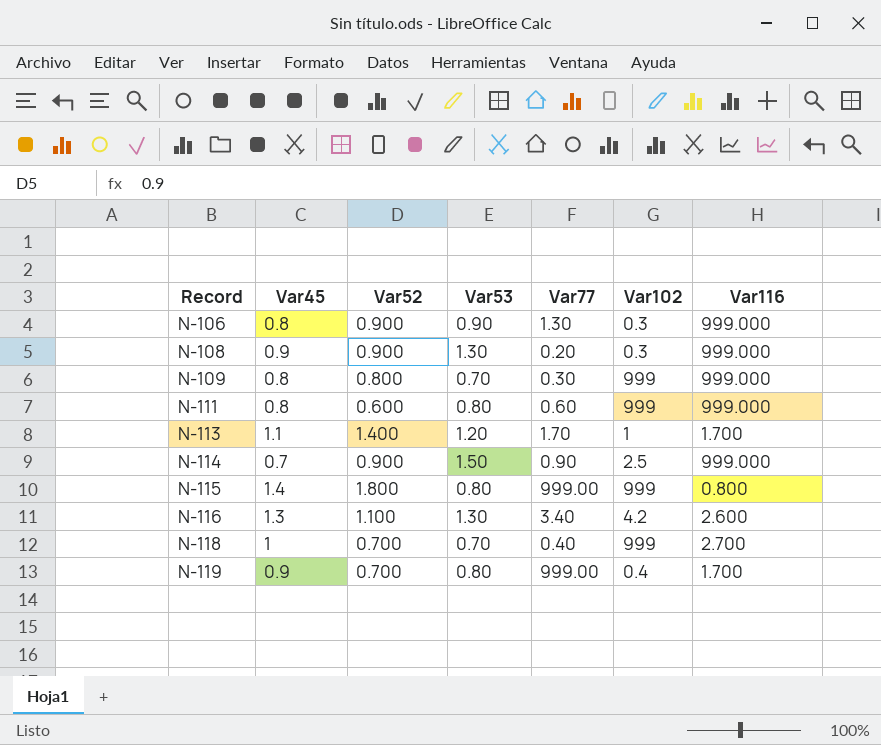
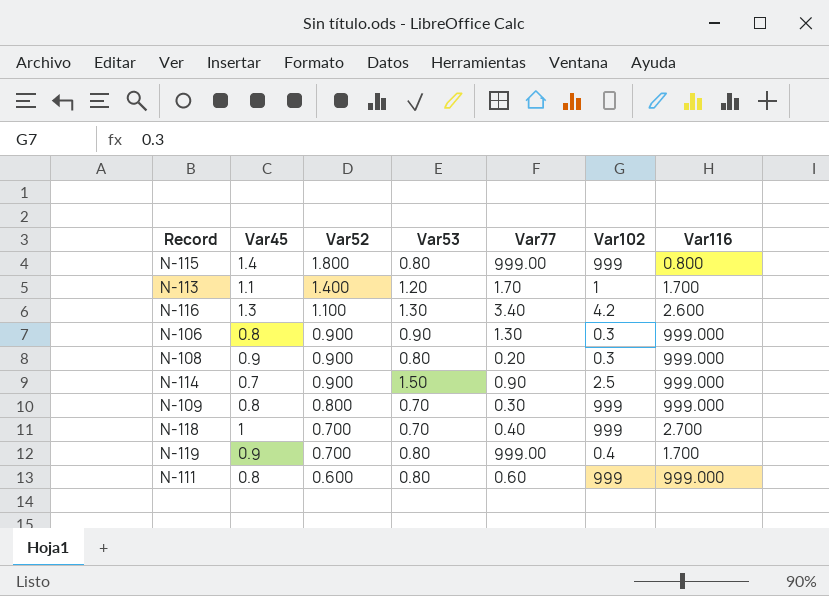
row order: Record ascending -> Var52 descending
N-108 | Var53: 1.30 -> 0.80

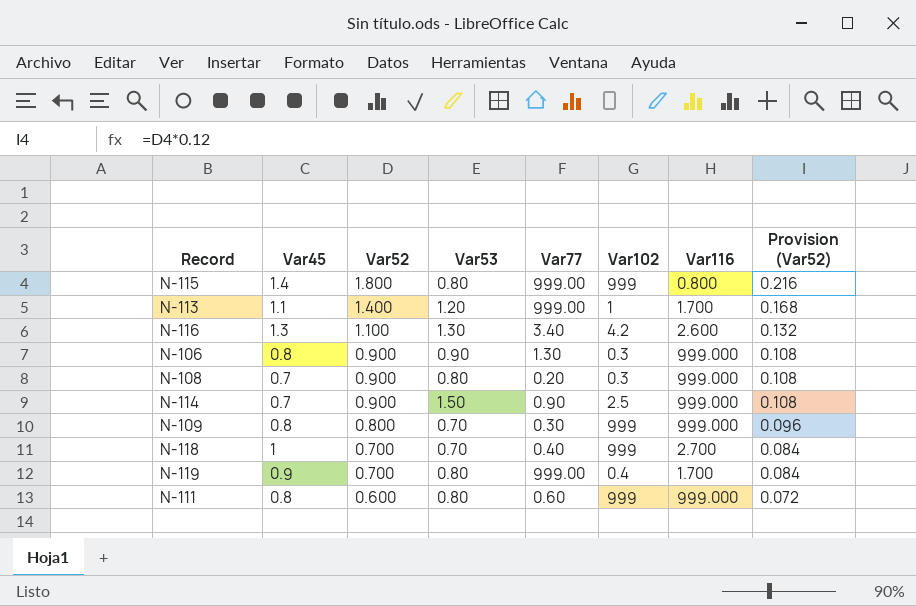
column Provision (Var52) | formula: none -> [Var52] * 0.12
N-113 | Var77: 1.70 -> 999.00
N-108 | Var45: 0.9 -> 0.7

